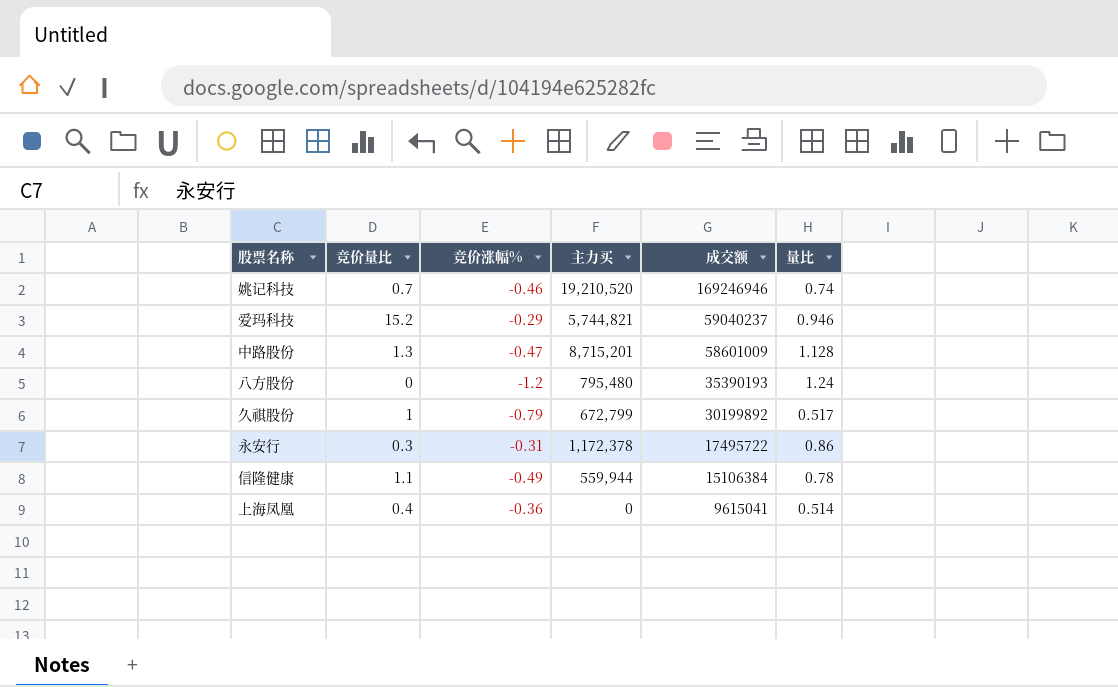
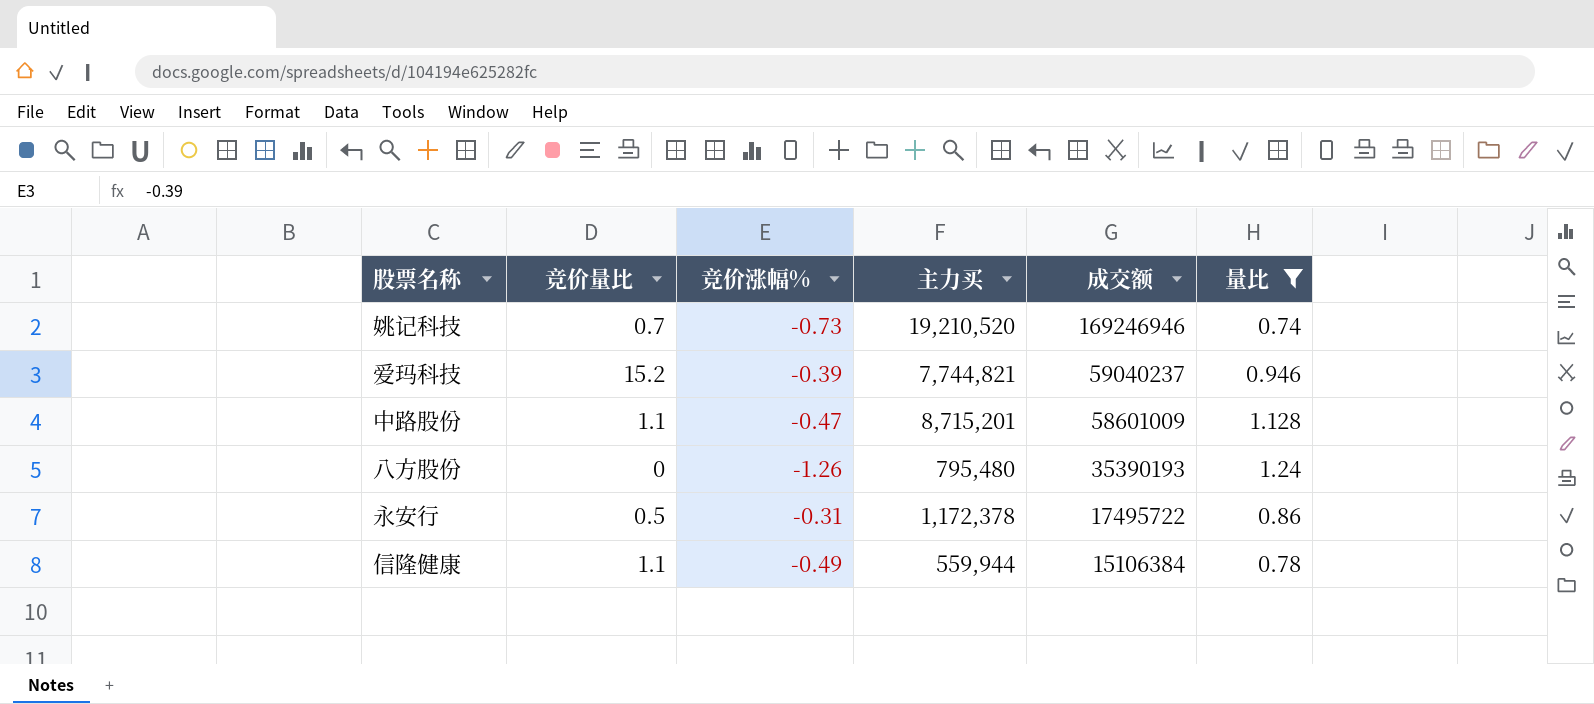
filter: none -> 量比 >= 0.74
姚记科技 | 竞价涨幅%: -0.46 -> -0.73
爱玛科技 | 竞价涨幅%: -0.29 -> -0.39
爱玛科技 | 主力买: 5,744,821 -> 7,744,821
中路股份 | 竞价量比: 1.3 -> 1.1
八方股份 | 竞价涨幅%: -1.2 -> -1.26
永安行 | 竞价量比: 0.3 -> 0.5

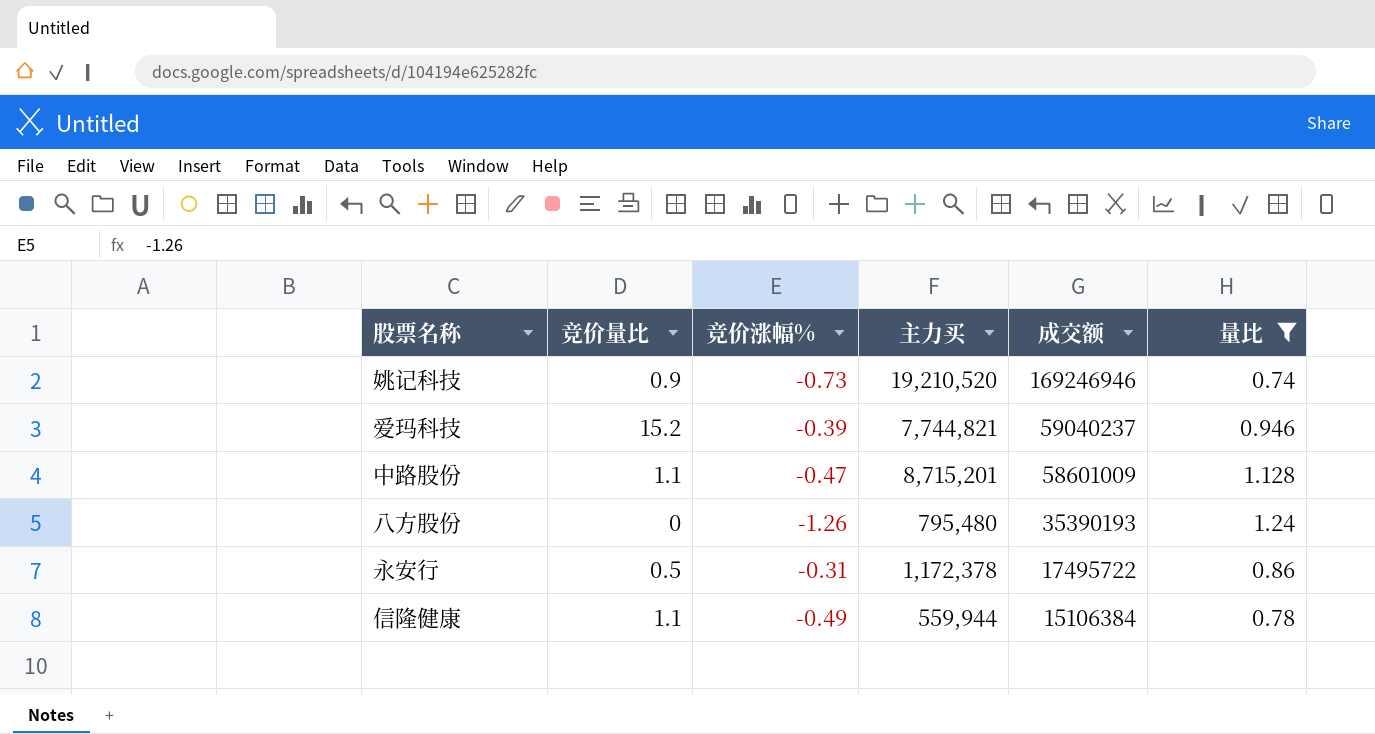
姚记科技 | 竞价量比: 0.7 -> 0.9

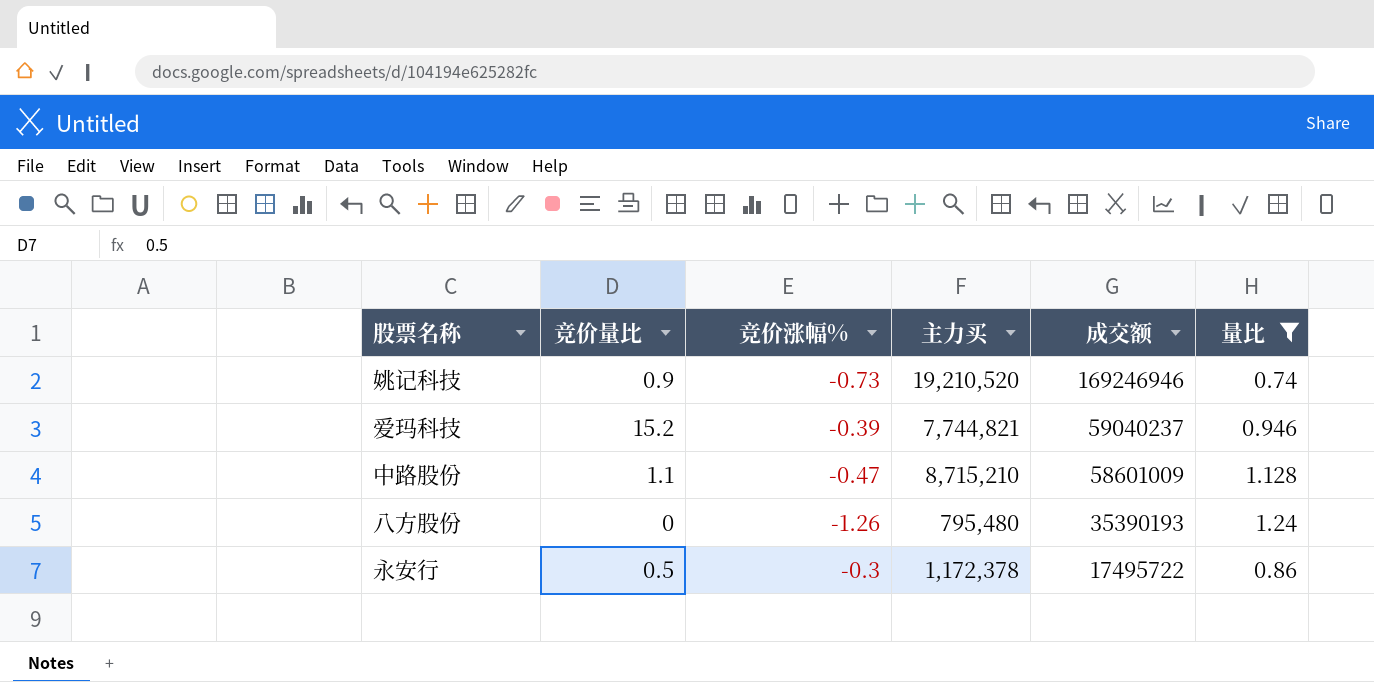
row 信隆健康: 1.1 | -0.49 | 559,944 | 15106384 | 0.78 -> none
中路股份 | 主力买: 8,715,201 -> 8,715,210
永安行 | 竞价涨幅%: -0.31 -> -0.3

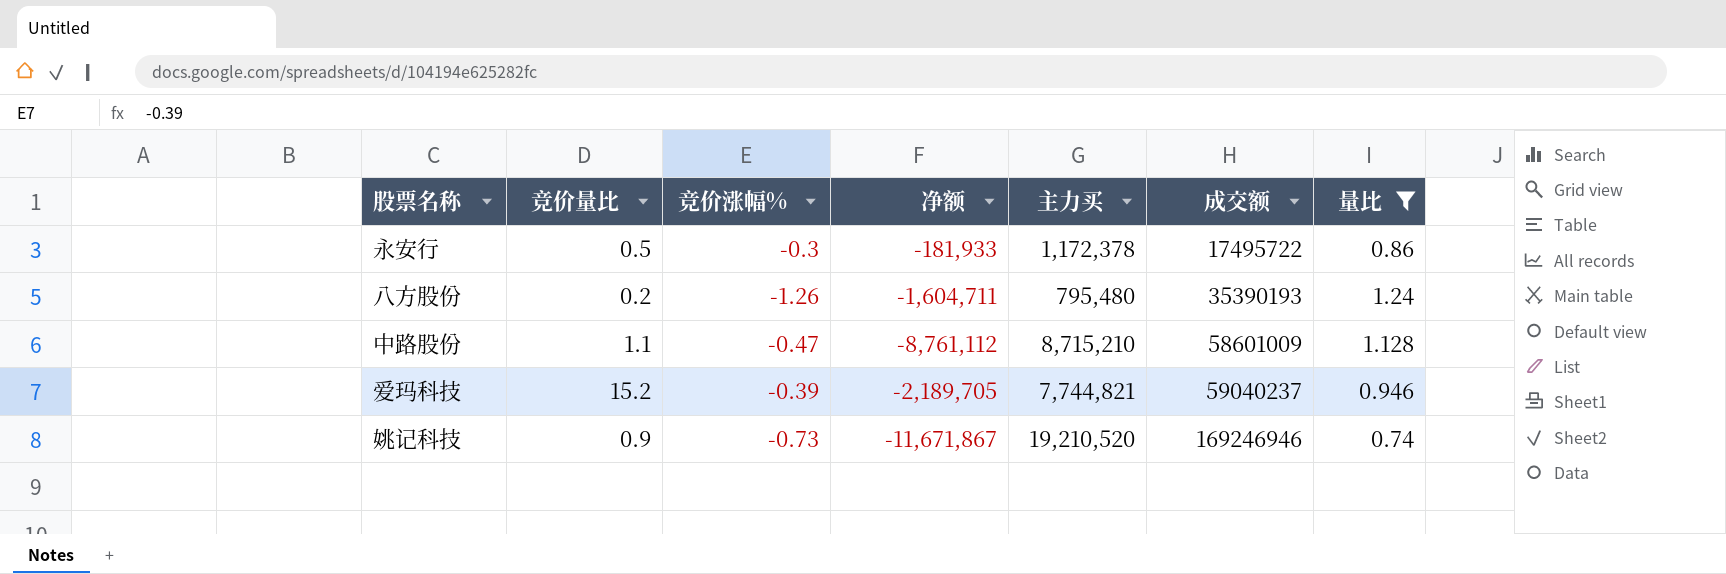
row order: 成交额 descending -> 成交额 ascending
column 净额 | position: none -> 4
八方股份 | 竞价量比: 0 -> 0.2

